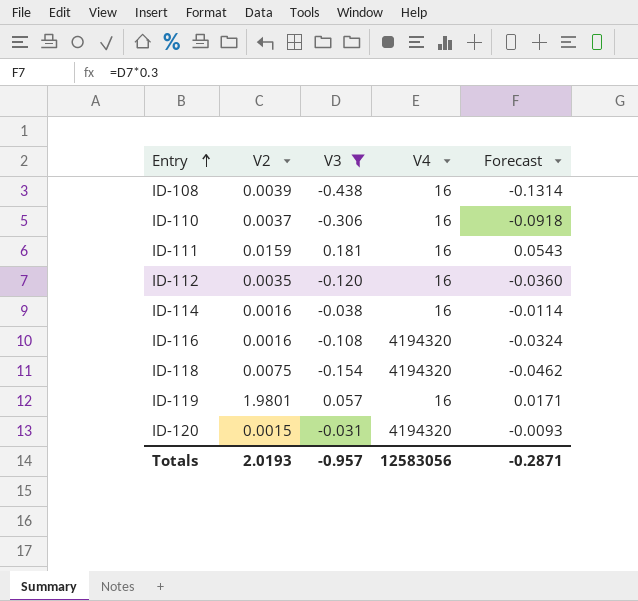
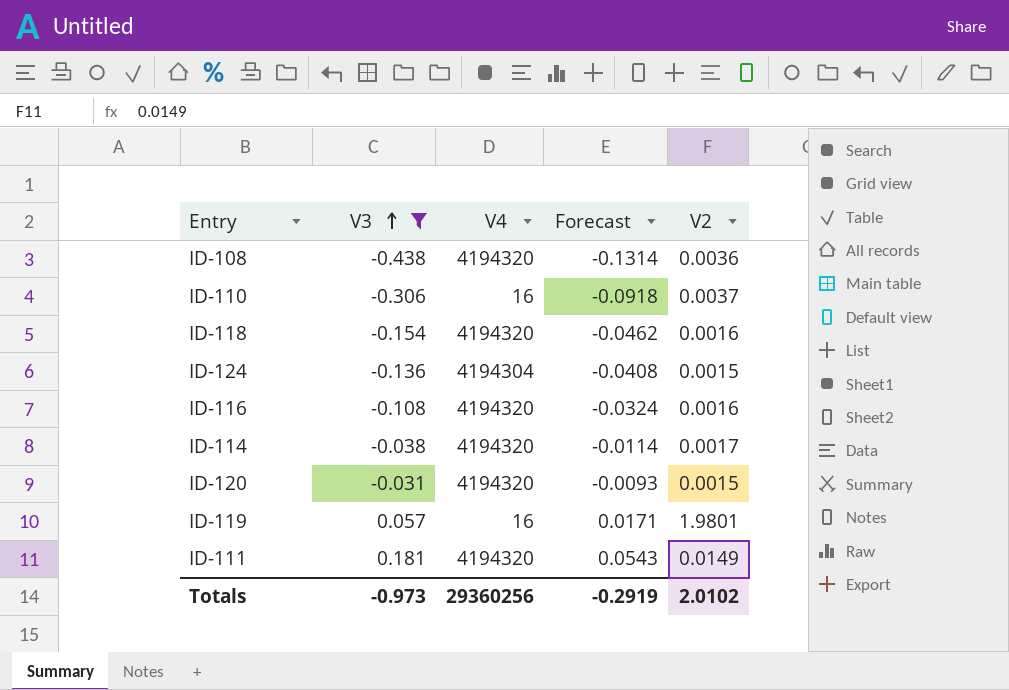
row order: Entry ascending -> V3 ascending
column V2 | position: 2 -> 5
row ID-112: 0.0035 | -0.120 | 16 | -0.0360 -> none
ID-108 | V4: 16 -> 4194320
ID-108 | V2: 0.0039 -> 0.0036
ID-118 | V2: 0.0075 -> 0.0016
row ID-124: none -> -0.136 | 4194304 | -0.0408 | 0.0015
ID-114 | V4: 16 -> 4194320
ID-114 | V2: 0.0016 -> 0.0017
ID-111 | V4: 16 -> 4194320
ID-111 | V2: 0.0159 -> 0.0149
Totals | V3: -0.957 -> -0.973
Totals | V4: 12583056 -> 29360256
Totals | Forecast: -0.2871 -> -0.2919
Totals | V2: 2.0193 -> 2.0102

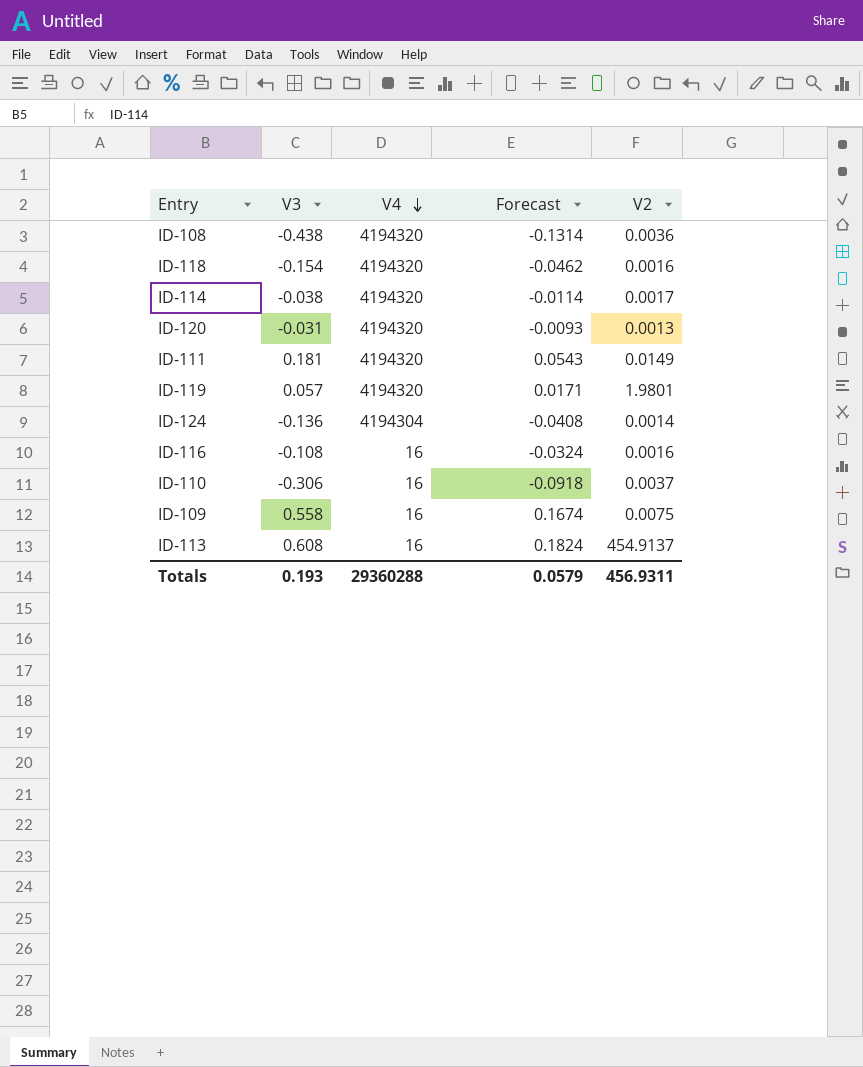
filter: V3 <= 0.181 -> none
row order: V3 ascending -> V4 descending
ID-120 | V2: 0.0015 -> 0.0013
ID-119 | V4: 16 -> 4194320
ID-124 | V2: 0.0015 -> 0.0014
ID-116 | V4: 4194320 -> 16
Totals | V3: -0.973 -> 0.193
Totals | V4: 29360256 -> 29360288
Totals | Forecast: -0.2919 -> 0.0579
Totals | V2: 2.0102 -> 456.9311

